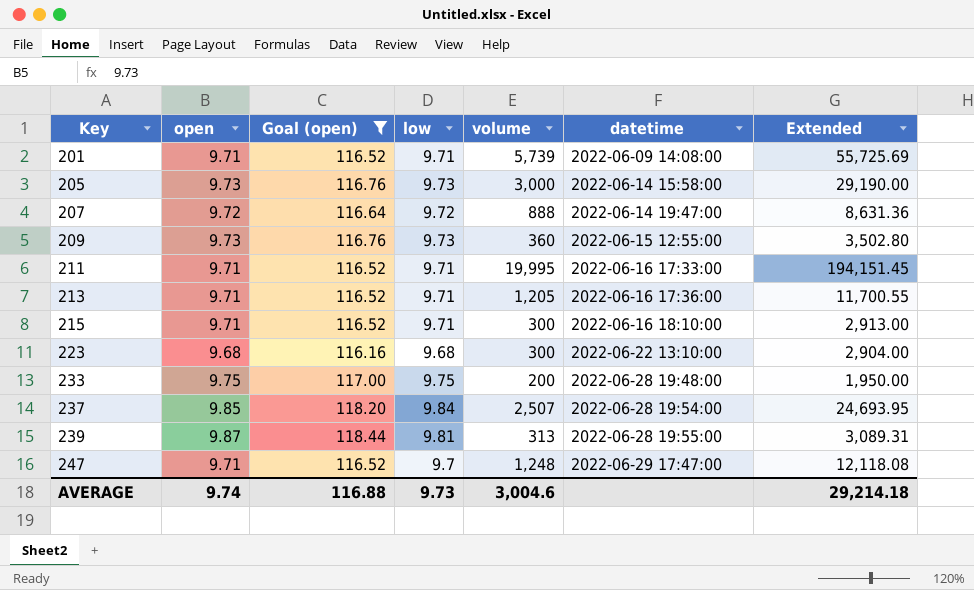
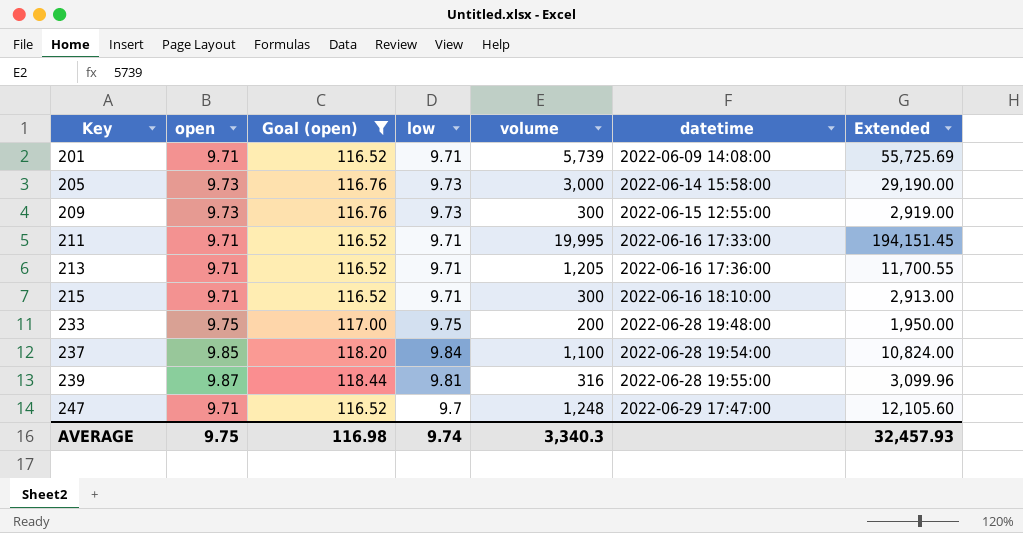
column Extended | formula: [open] * [volume] -> [low] * [volume]
row 207: 9.72 | 116.64 | 9.72 | 888 | 2022-06-14 19:47:00 | 8,631.36 -> none
row 223: 9.68 | 116.16 | 9.68 | 300 | 2022-06-22 13:10:00 | 2,904.00 -> none
209 | volume: 360 -> 300
237 | volume: 2,507 -> 1,100
239 | volume: 313 -> 316
AVERAGE | open: 9.74 -> 9.75
AVERAGE | Goal (open): 116.88 -> 116.98
AVERAGE | low: 9.73 -> 9.74
AVERAGE | volume: 3,004.6 -> 3,340.3
AVERAGE | Extended: 29,214.18 -> 32,457.93

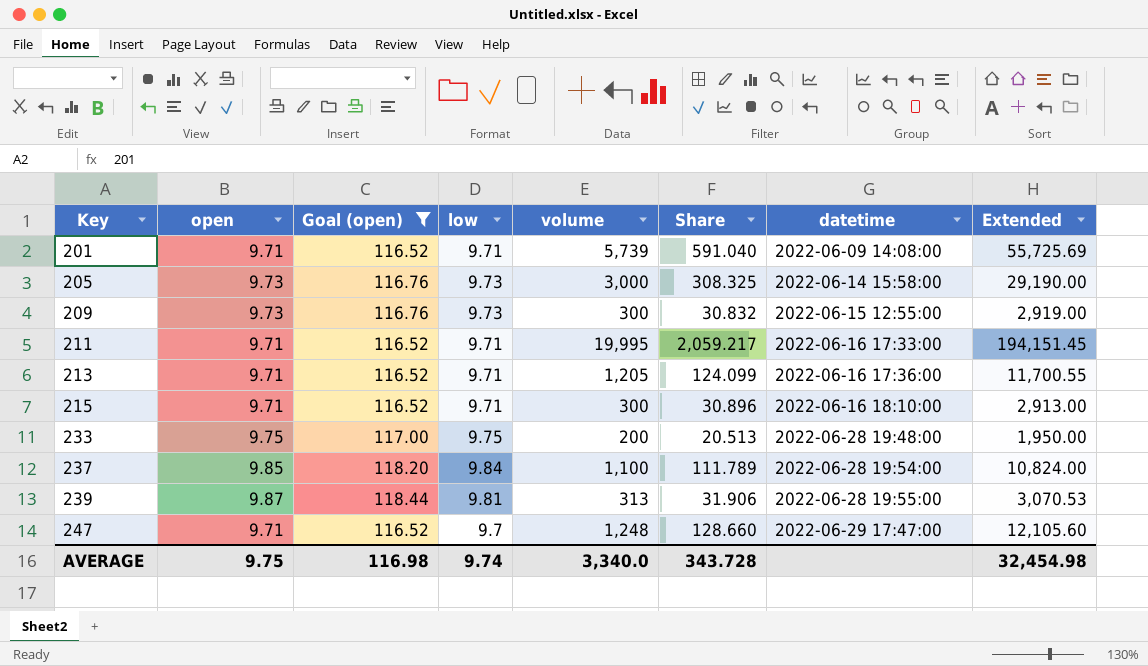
column Share | formula: none -> [volume] / [low]
239 | volume: 316 -> 313
239 | Extended: 3,099.96 -> 3,070.53
AVERAGE | volume: 3,340.3 -> 3,340.0
AVERAGE | Extended: 32,457.93 -> 32,454.98

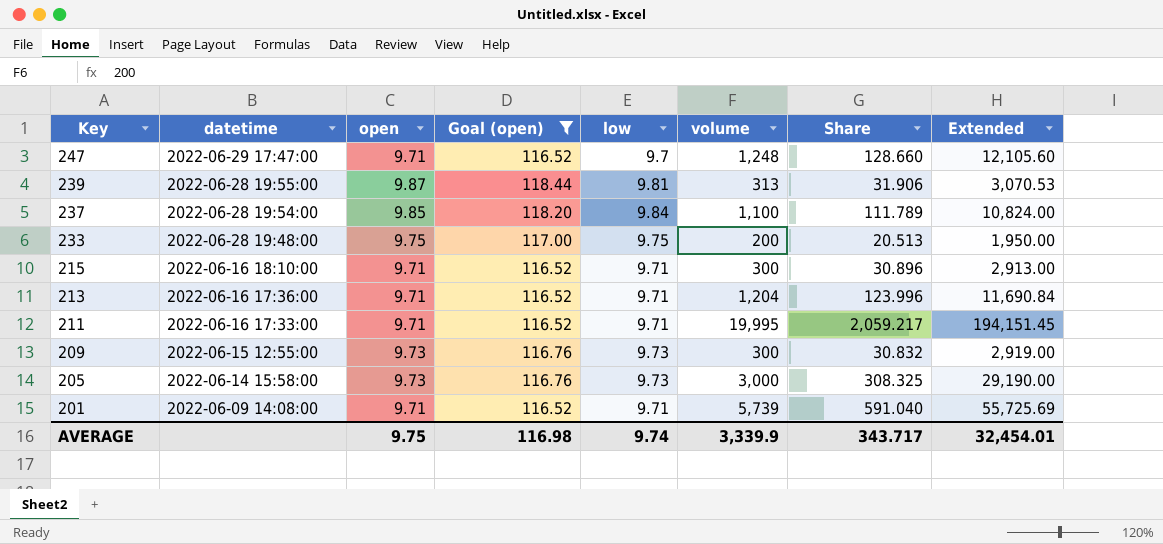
row order: Key ascending -> Key descending
column datetime | position: 7 -> 2
213 | volume: 1,205 -> 1,204
213 | Share: 124.099 -> 123.996
213 | Extended: 11,700.55 -> 11,690.84
AVERAGE | volume: 3,340.0 -> 3,339.9
AVERAGE | Share: 343.728 -> 343.717
AVERAGE | Extended: 32,454.98 -> 32,454.01

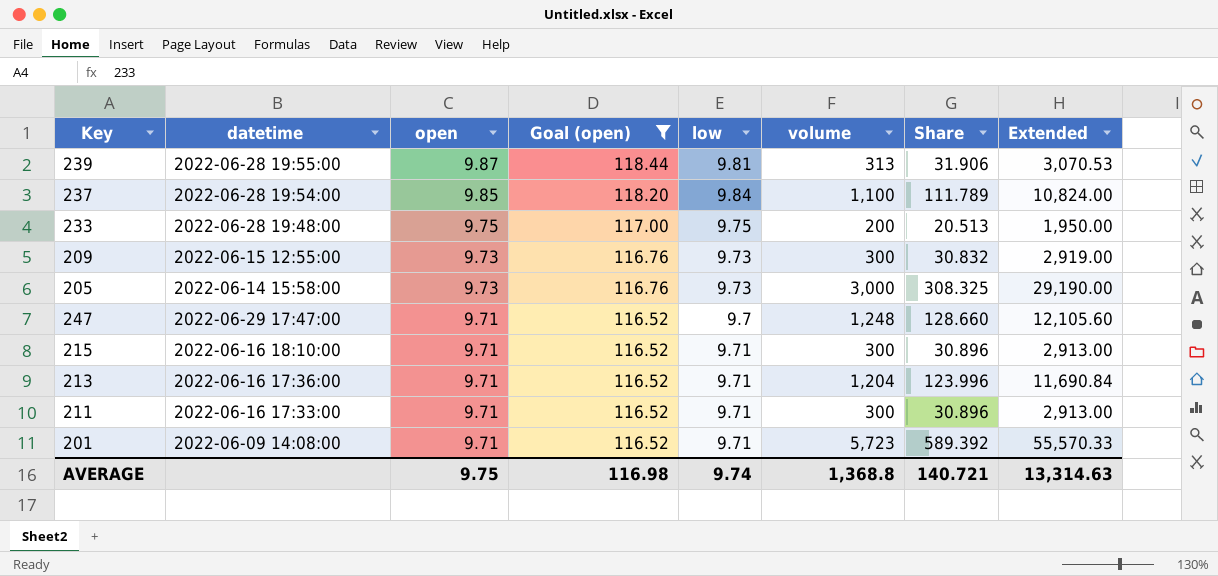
row order: Key descending -> open descending
211 | volume: 19,995 -> 300
211 | Share: 2,059.217 -> 30.896
211 | Extended: 194,151.45 -> 2,913.00
201 | volume: 5,739 -> 5,723
201 | Share: 591.040 -> 589.392
201 | Extended: 55,725.69 -> 55,570.33
AVERAGE | volume: 3,339.9 -> 1,368.8
AVERAGE | Share: 343.717 -> 140.721
AVERAGE | Extended: 32,454.01 -> 13,314.63

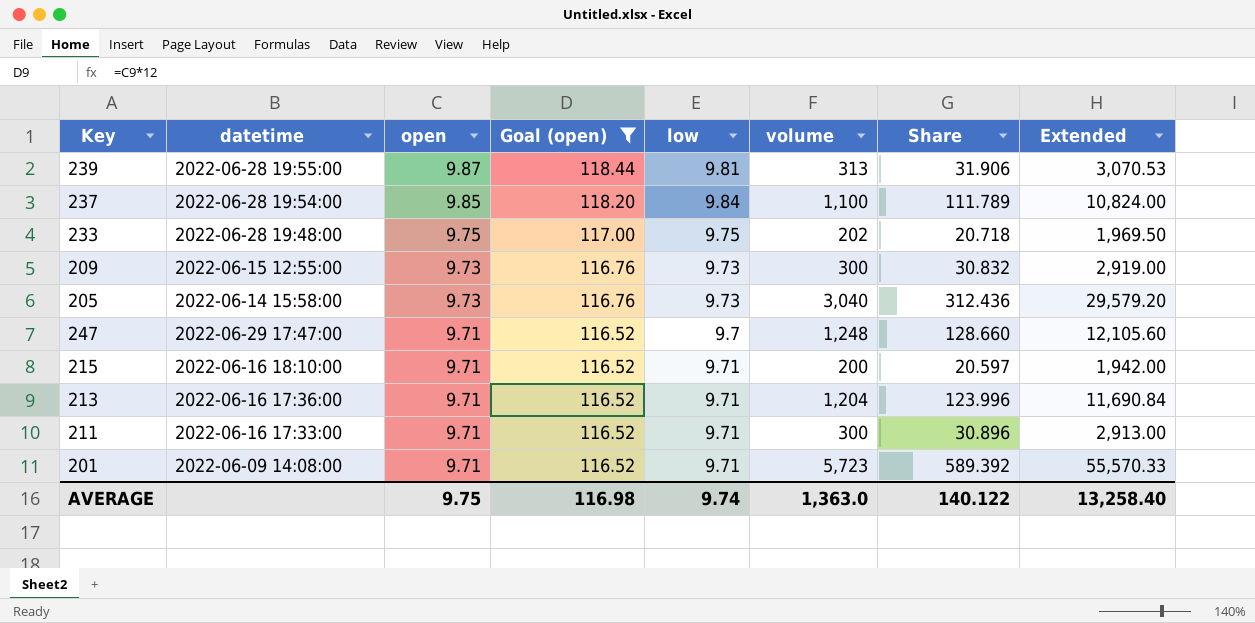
233 | volume: 200 -> 202
233 | Share: 20.513 -> 20.718
233 | Extended: 1,950.00 -> 1,969.50
205 | volume: 3,000 -> 3,040
205 | Share: 308.325 -> 312.436
205 | Extended: 29,190.00 -> 29,579.20
215 | volume: 300 -> 200
215 | Share: 30.896 -> 20.597
215 | Extended: 2,913.00 -> 1,942.00
AVERAGE | volume: 1,368.8 -> 1,363.0
AVERAGE | Share: 140.721 -> 140.122
AVERAGE | Extended: 13,314.63 -> 13,258.40

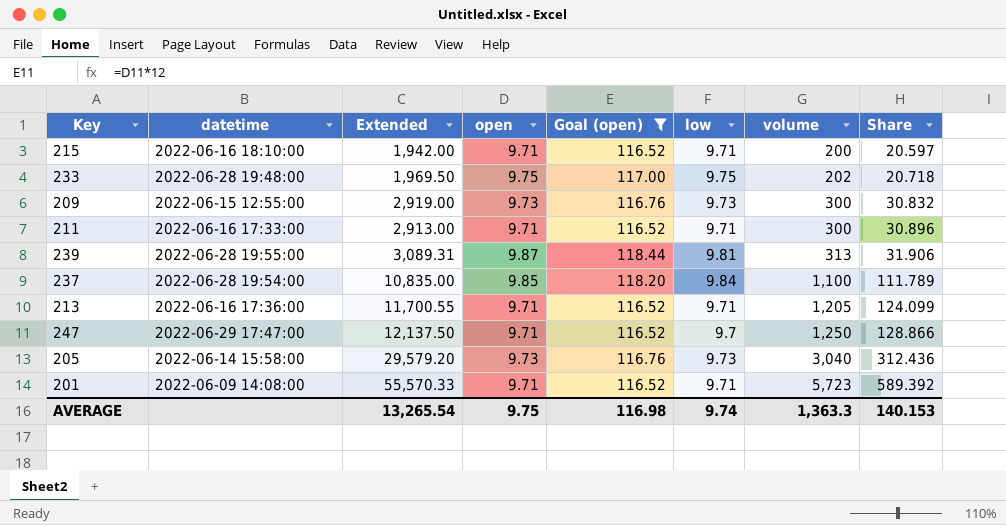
row order: open descending -> volume ascending
column Extended | formula: [low] * [volume] -> [open] * [volume]
column Extended | position: 8 -> 3
213 | volume: 1,204 -> 1,205
213 | Share: 123.996 -> 124.099
247 | volume: 1,248 -> 1,250
247 | Share: 128.660 -> 128.866
AVERAGE | Extended: 13,258.40 -> 13,265.54
AVERAGE | volume: 1,363.0 -> 1,363.3
AVERAGE | Share: 140.122 -> 140.153

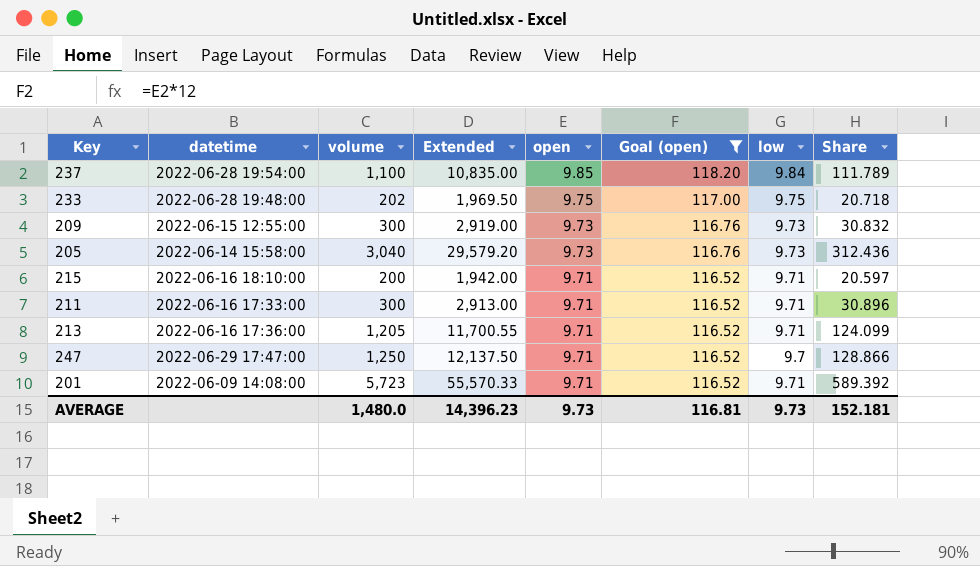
row order: volume ascending -> open descending
column volume | position: 7 -> 3
row 239: 2022-06-28 19:55:00 | 3,089.31 | 9.87 | 118.44 | 9.81 | 313 | 31.906 -> none
AVERAGE | volume: 1,363.3 -> 1,480.0
AVERAGE | Extended: 13,265.54 -> 14,396.23
AVERAGE | open: 9.75 -> 9.73
AVERAGE | Goal (open): 116.98 -> 116.81
AVERAGE | low: 9.74 -> 9.73
AVERAGE | Share: 140.153 -> 152.181

